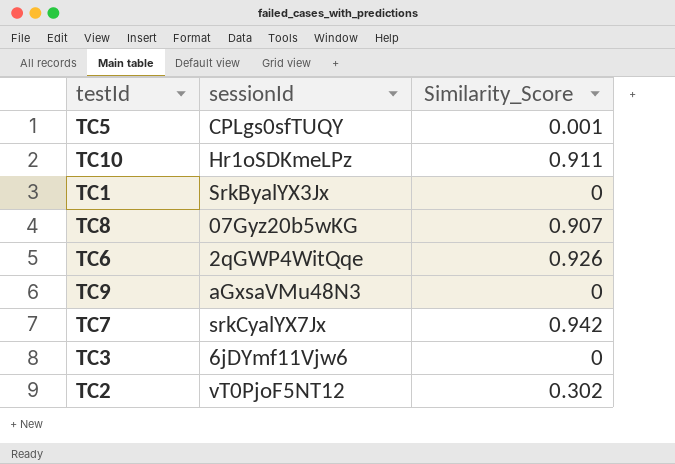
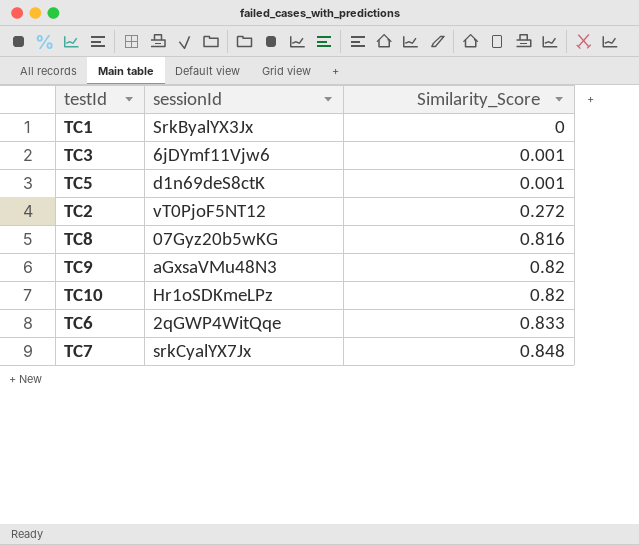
row order: none -> Similarity_Score ascending
TC3 | Similarity_Score: 0 -> 0.001
TC5 | sessionId: CPLgs0sfTUQY -> d1n69deS8ctK
TC2 | Similarity_Score: 0.302 -> 0.272
TC8 | Similarity_Score: 0.907 -> 0.816
TC9 | Similarity_Score: 0 -> 0.82
TC10 | Similarity_Score: 0.911 -> 0.82
TC6 | Similarity_Score: 0.926 -> 0.833
TC7 | Similarity_Score: 0.942 -> 0.848

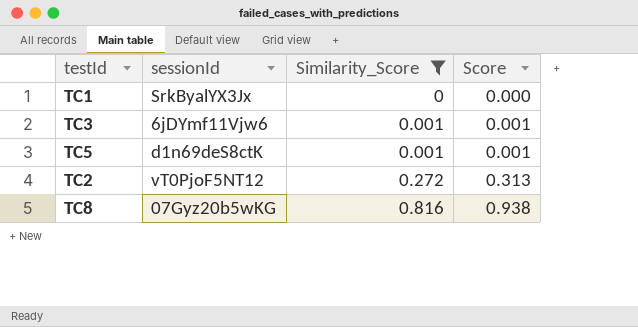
filter: none -> Similarity_Score <= 0.816
column Score | formula: none -> [Similarity_Score] * 1.15

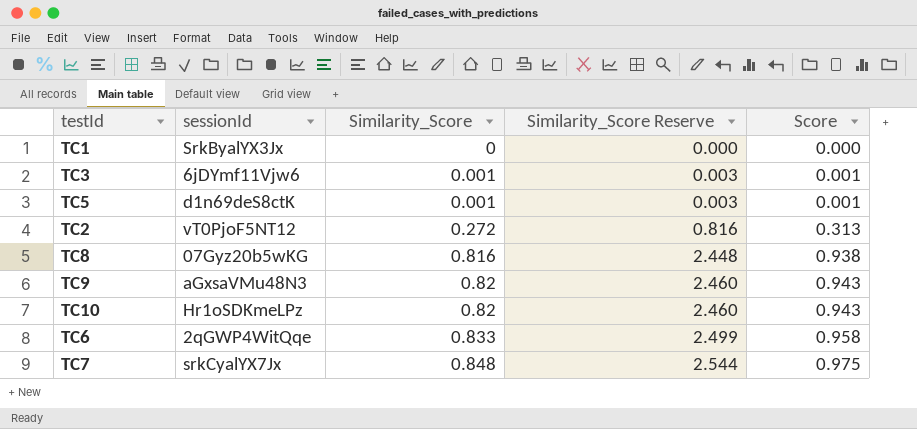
filter: Similarity_Score <= 0.816 -> none
column Similarity_Score Reserve | formula: none -> [Similarity_Score] * 3

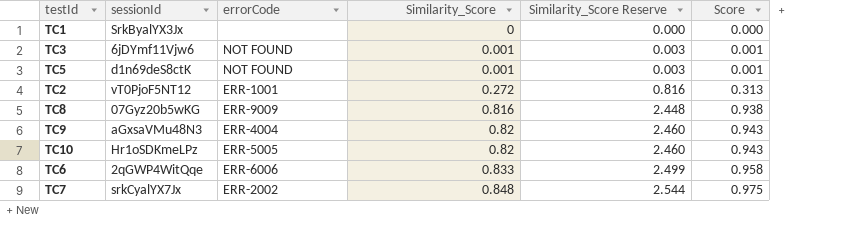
column errorCode | position: none -> 3

